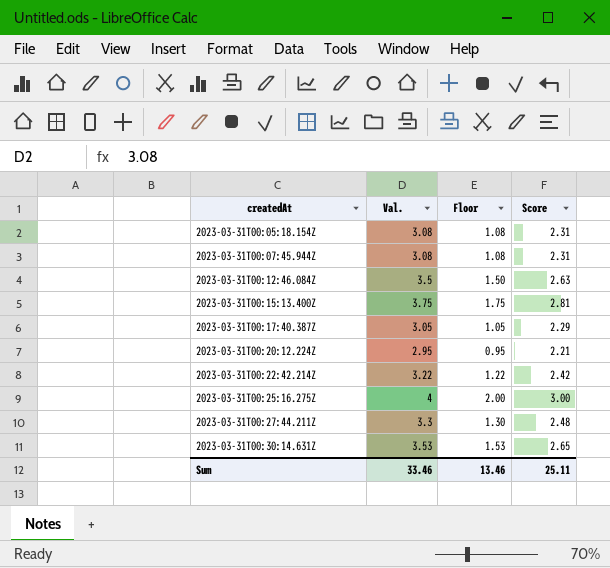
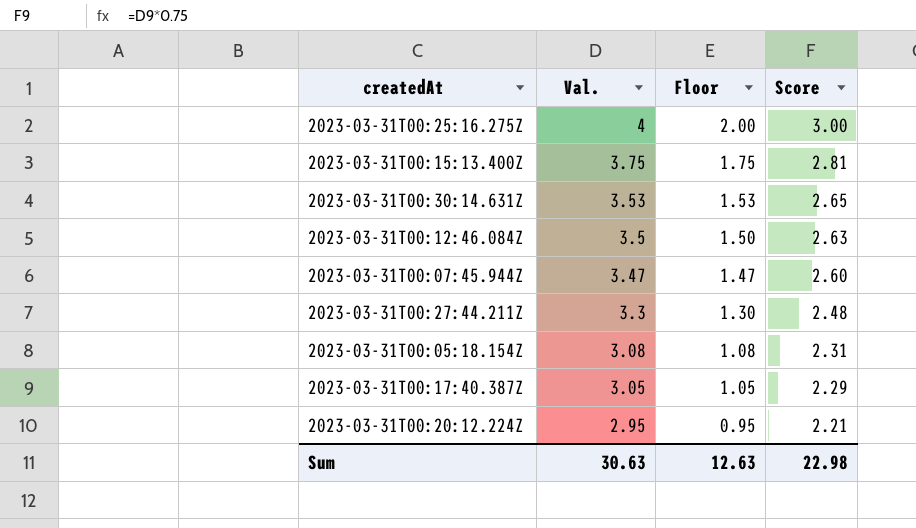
row order: createdAt ascending -> Val. descending
row 2023-03-31T00:22:42.214Z: 3.22 | 1.22 | 2.42 -> none
2023-03-31T00:07:45.944Z | Val.: 3.08 -> 3.47
2023-03-31T00:07:45.944Z | Floor: 1.08 -> 1.47
2023-03-31T00:07:45.944Z | Score: 2.31 -> 2.60
Sum | Val.: 33.46 -> 30.63
Sum | Floor: 13.46 -> 12.63
Sum | Score: 25.11 -> 22.98

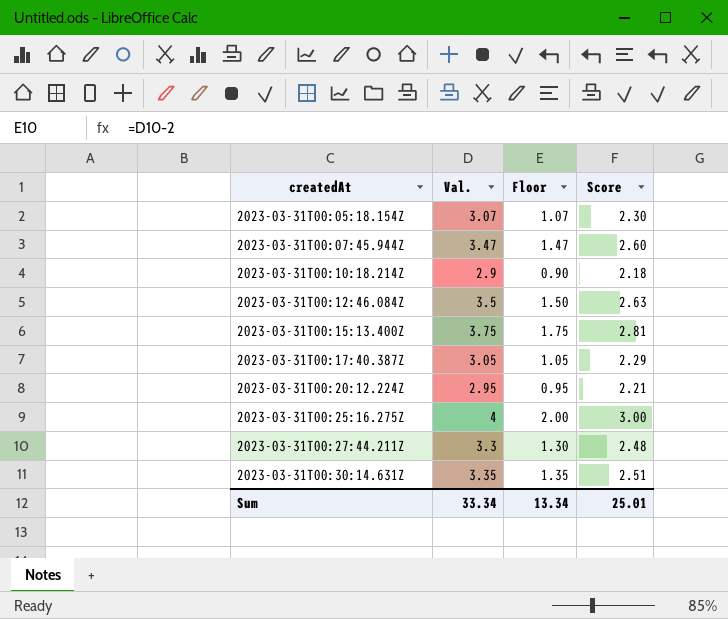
row order: Val. descending -> createdAt ascending
2023-03-31T00:05:18.154Z | Val.: 3.08 -> 3.07
2023-03-31T00:05:18.154Z | Floor: 1.08 -> 1.07
2023-03-31T00:05:18.154Z | Score: 2.31 -> 2.30
row 2023-03-31T00:10:18.214Z: none -> 2.9 | 0.90 | 2.18
2023-03-31T00:30:14.631Z | Val.: 3.53 -> 3.35
2023-03-31T00:30:14.631Z | Floor: 1.53 -> 1.35
2023-03-31T00:30:14.631Z | Score: 2.65 -> 2.51
Sum | Val.: 30.63 -> 33.34
Sum | Floor: 12.63 -> 13.34
Sum | Score: 22.98 -> 25.01

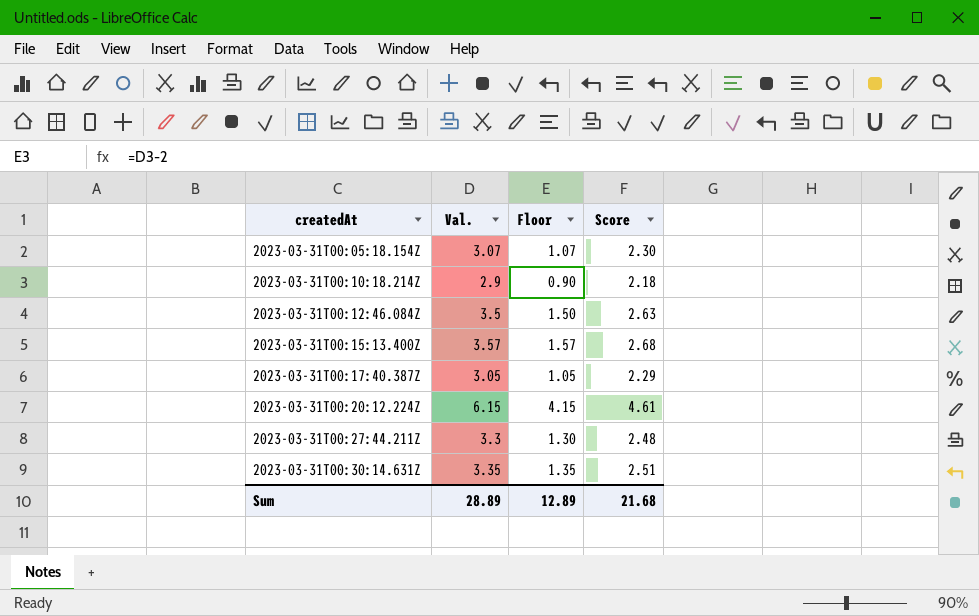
row 2023-03-31T00:07:45.944Z: 3.47 | 1.47 | 2.60 -> none
row 2023-03-31T00:25:16.275Z: 4 | 2.00 | 3.00 -> none
2023-03-31T00:15:13.400Z | Val.: 3.75 -> 3.57
2023-03-31T00:15:13.400Z | Floor: 1.75 -> 1.57
2023-03-31T00:15:13.400Z | Score: 2.81 -> 2.68
2023-03-31T00:20:12.224Z | Val.: 2.95 -> 6.15
2023-03-31T00:20:12.224Z | Floor: 0.95 -> 4.15
2023-03-31T00:20:12.224Z | Score: 2.21 -> 4.61
Sum | Val.: 33.34 -> 28.89
Sum | Floor: 13.34 -> 12.89
Sum | Score: 25.01 -> 21.68

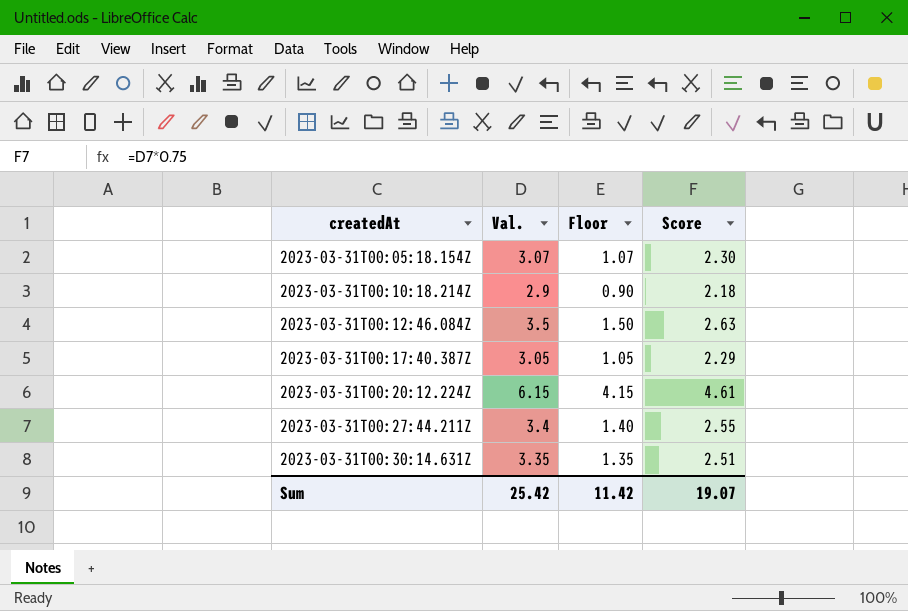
row 2023-03-31T00:15:13.400Z: 3.57 | 1.57 | 2.68 -> none
2023-03-31T00:27:44.211Z | Val.: 3.3 -> 3.4
2023-03-31T00:27:44.211Z | Floor: 1.30 -> 1.40
2023-03-31T00:27:44.211Z | Score: 2.48 -> 2.55
Sum | Val.: 28.89 -> 25.42
Sum | Floor: 12.89 -> 11.42
Sum | Score: 21.68 -> 19.07

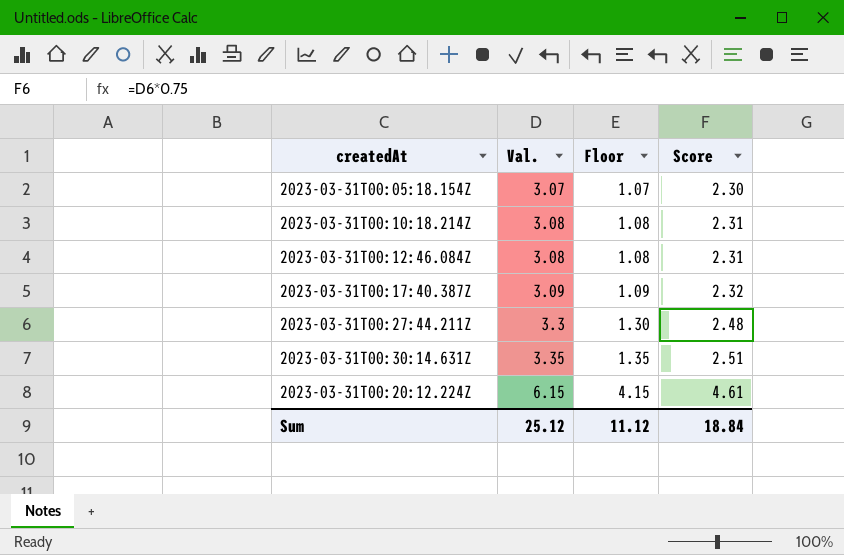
row order: createdAt ascending -> Val. ascending
2023-03-31T00:10:18.214Z | Val.: 2.9 -> 3.08
2023-03-31T00:10:18.214Z | Floor: 0.90 -> 1.08
2023-03-31T00:10:18.214Z | Score: 2.18 -> 2.31
2023-03-31T00:12:46.084Z | Val.: 3.5 -> 3.08
2023-03-31T00:12:46.084Z | Floor: 1.50 -> 1.08
2023-03-31T00:12:46.084Z | Score: 2.63 -> 2.31
2023-03-31T00:17:40.387Z | Val.: 3.05 -> 3.09
2023-03-31T00:17:40.387Z | Floor: 1.05 -> 1.09
2023-03-31T00:17:40.387Z | Score: 2.29 -> 2.32
2023-03-31T00:27:44.211Z | Val.: 3.4 -> 3.3
2023-03-31T00:27:44.211Z | Floor: 1.40 -> 1.30
2023-03-31T00:27:44.211Z | Score: 2.55 -> 2.48
Sum | Val.: 25.42 -> 25.12
Sum | Floor: 11.42 -> 11.12
Sum | Score: 19.07 -> 18.84

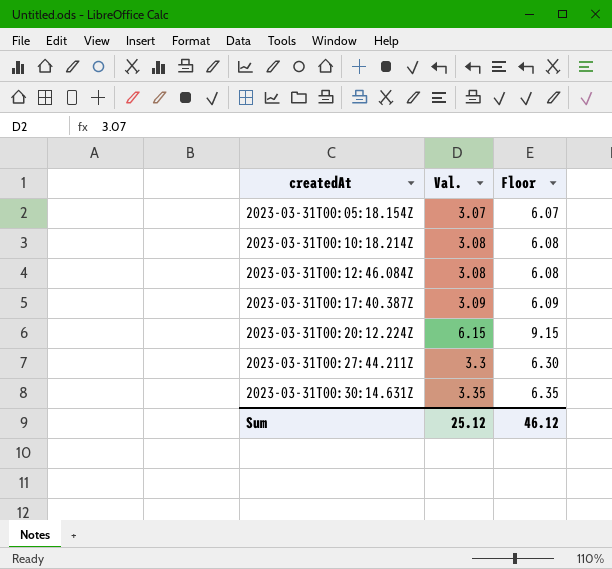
row order: Val. ascending -> createdAt ascending
column Score | formula: [Val.] * 0.75 -> none
column Floor | formula: [Val.] - 2 -> [Val.] + 3
Sum | Floor: 11.12 -> 46.12

